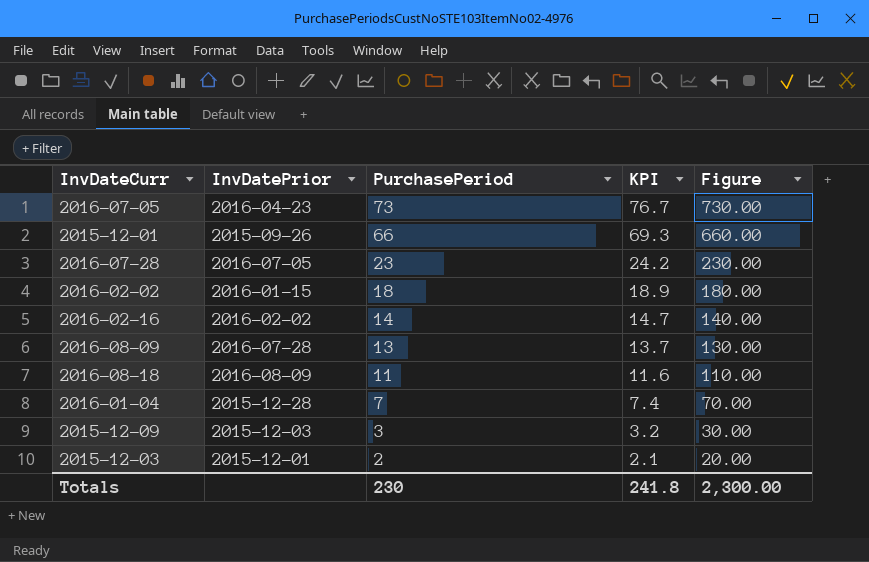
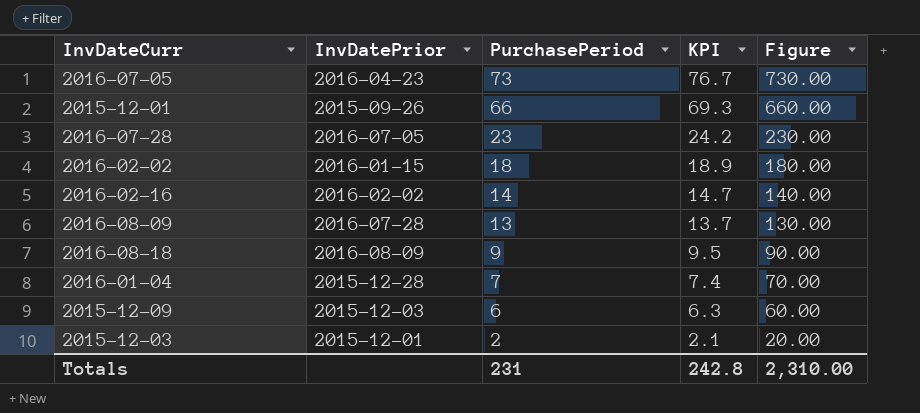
2016-08-18 | PurchasePeriod: 11 -> 9
2016-08-18 | KPI: 11.6 -> 9.5
2016-08-18 | Figure: 110.00 -> 90.00
2015-12-09 | PurchasePeriod: 3 -> 6
2015-12-09 | KPI: 3.2 -> 6.3
2015-12-09 | Figure: 30.00 -> 60.00
Totals | PurchasePeriod: 230 -> 231
Totals | KPI: 241.8 -> 242.8
Totals | Figure: 2,300.00 -> 2,310.00

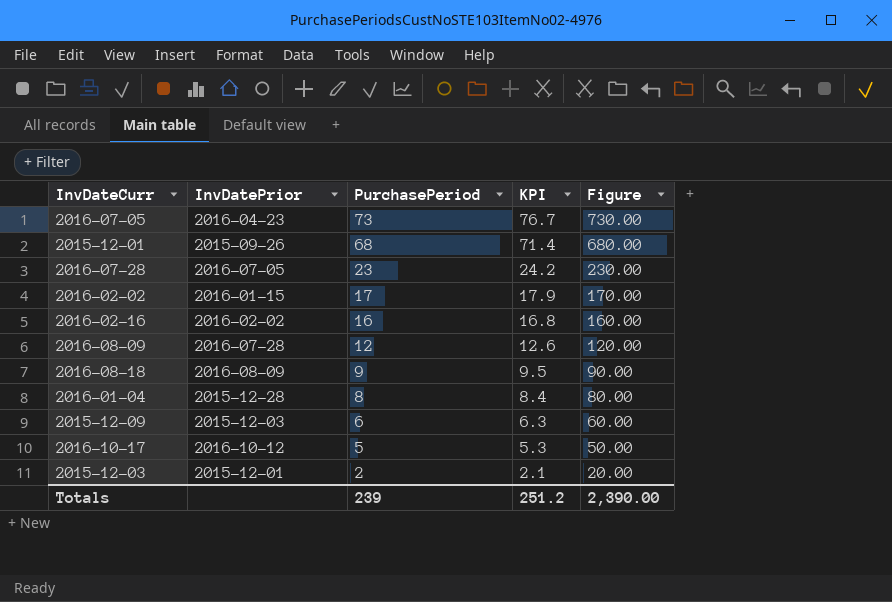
2015-12-01 | PurchasePeriod: 66 -> 68
2015-12-01 | KPI: 69.3 -> 71.4
2015-12-01 | Figure: 660.00 -> 680.00
2016-02-02 | PurchasePeriod: 18 -> 17
2016-02-02 | KPI: 18.9 -> 17.9
2016-02-02 | Figure: 180.00 -> 170.00
2016-02-16 | PurchasePeriod: 14 -> 16
2016-02-16 | KPI: 14.7 -> 16.8
2016-02-16 | Figure: 140.00 -> 160.00
2016-08-09 | PurchasePeriod: 13 -> 12
2016-08-09 | KPI: 13.7 -> 12.6
2016-08-09 | Figure: 130.00 -> 120.00
2016-01-04 | PurchasePeriod: 7 -> 8
2016-01-04 | KPI: 7.4 -> 8.4
2016-01-04 | Figure: 70.00 -> 80.00
row 2016-10-17: none -> 2016-10-12 | 5 | 5.3 | 50.00
Totals | PurchasePeriod: 231 -> 239
Totals | KPI: 242.8 -> 251.2
Totals | Figure: 2,310.00 -> 2,390.00

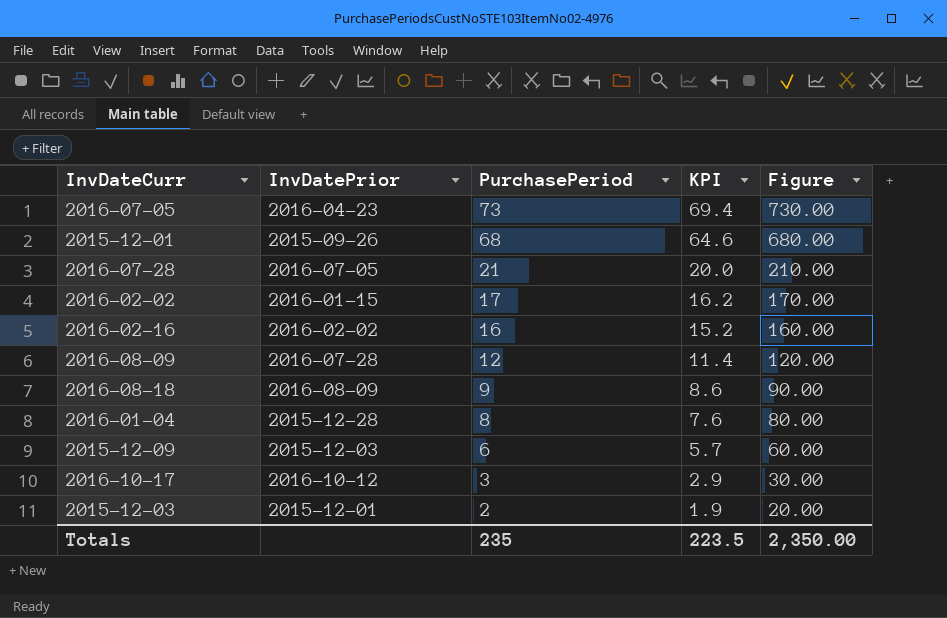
column KPI | formula: [PurchasePeriod] * 1.05 -> [PurchasePeriod] * 0.95
2016-07-28 | PurchasePeriod: 23 -> 21
2016-07-28 | Figure: 230.00 -> 210.00
2016-10-17 | PurchasePeriod: 5 -> 3
2016-10-17 | Figure: 50.00 -> 30.00
Totals | PurchasePeriod: 239 -> 235
Totals | KPI: 251.2 -> 223.5
Totals | Figure: 2,390.00 -> 2,350.00

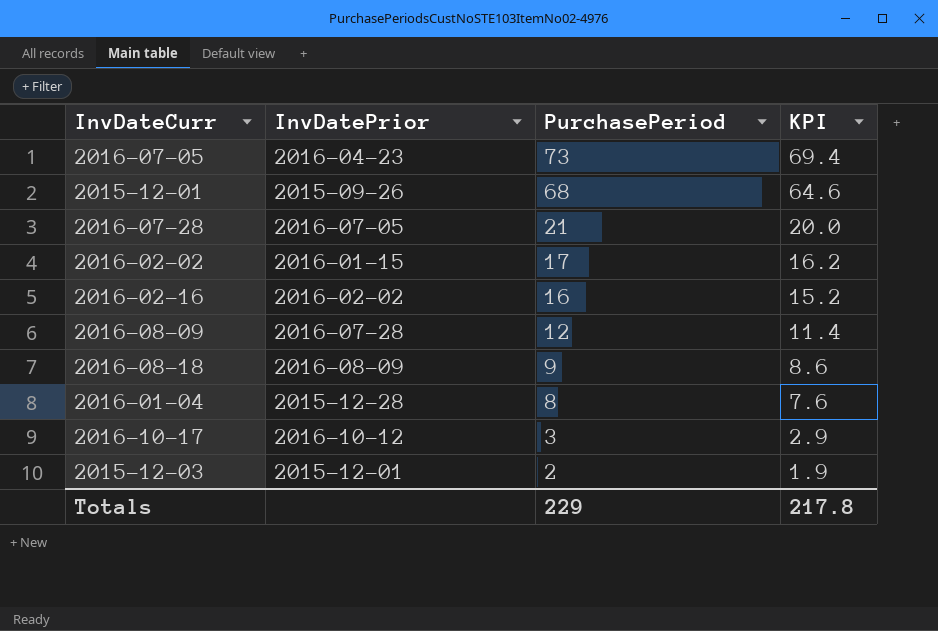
column Figure | formula: [PurchasePeriod] * 10 -> none
row 2015-12-09: 2015-12-03 | 6 | 5.7 | 60.00 -> none
Totals | PurchasePeriod: 235 -> 229
Totals | KPI: 223.5 -> 217.8

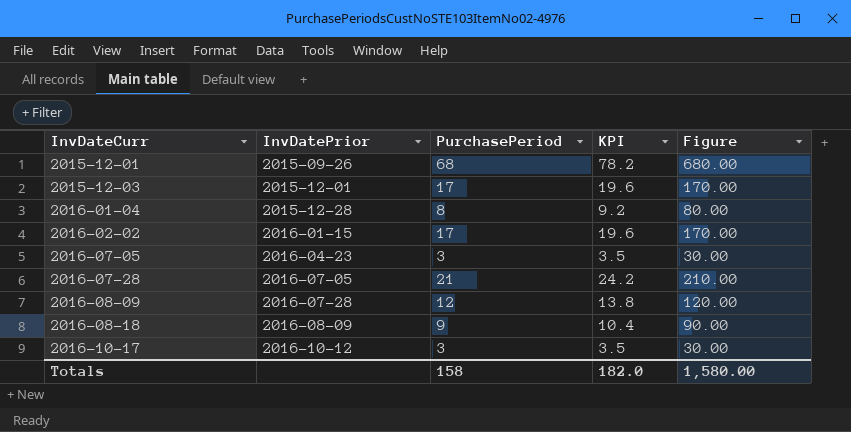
row order: PurchasePeriod descending -> InvDateCurr ascending
column KPI | formula: [PurchasePeriod] * 0.95 -> [PurchasePeriod] * 1.15
column Figure | formula: none -> [PurchasePeriod] * 10
row 2016-02-16: 2016-02-02 | 16 | 15.2 -> none
2015-12-03 | PurchasePeriod: 2 -> 17
2016-07-05 | PurchasePeriod: 73 -> 3
Totals | PurchasePeriod: 229 -> 158
Totals | KPI: 217.8 -> 182.0

